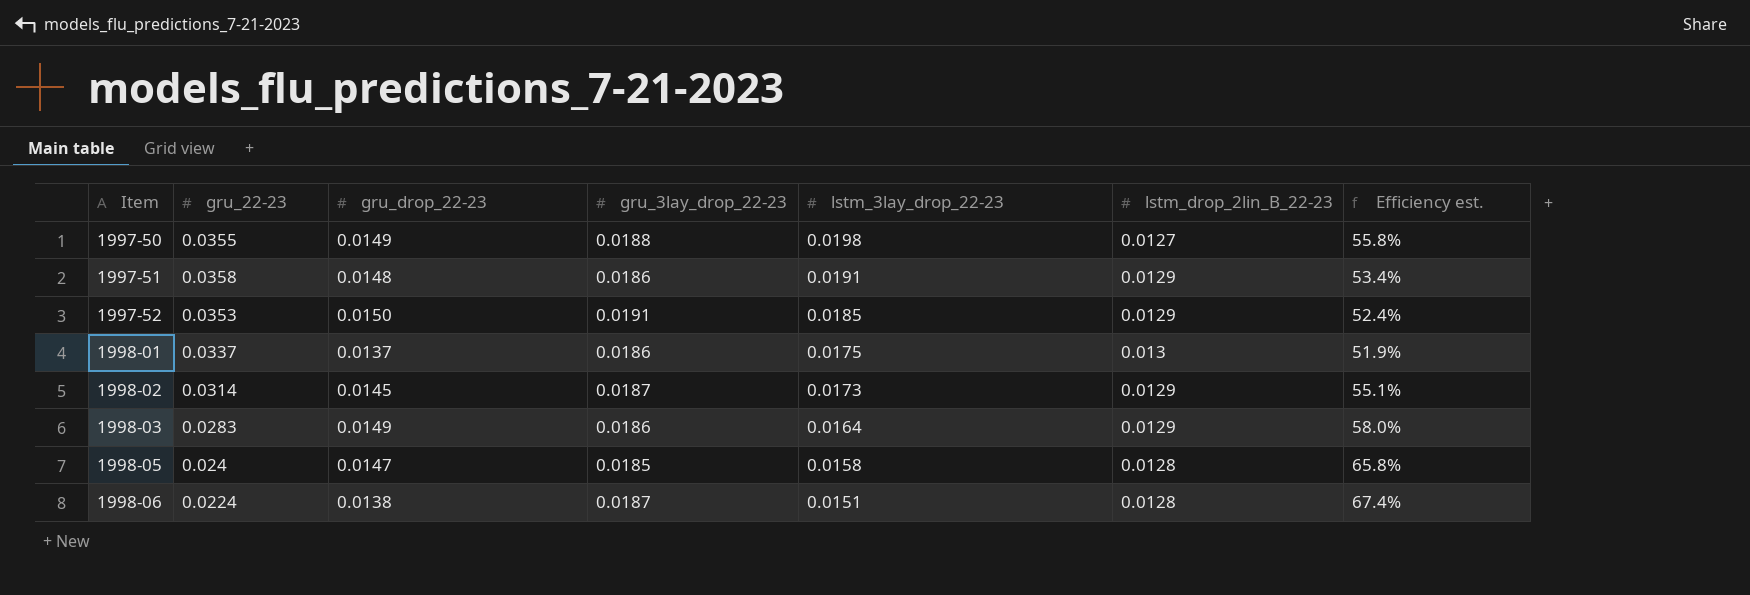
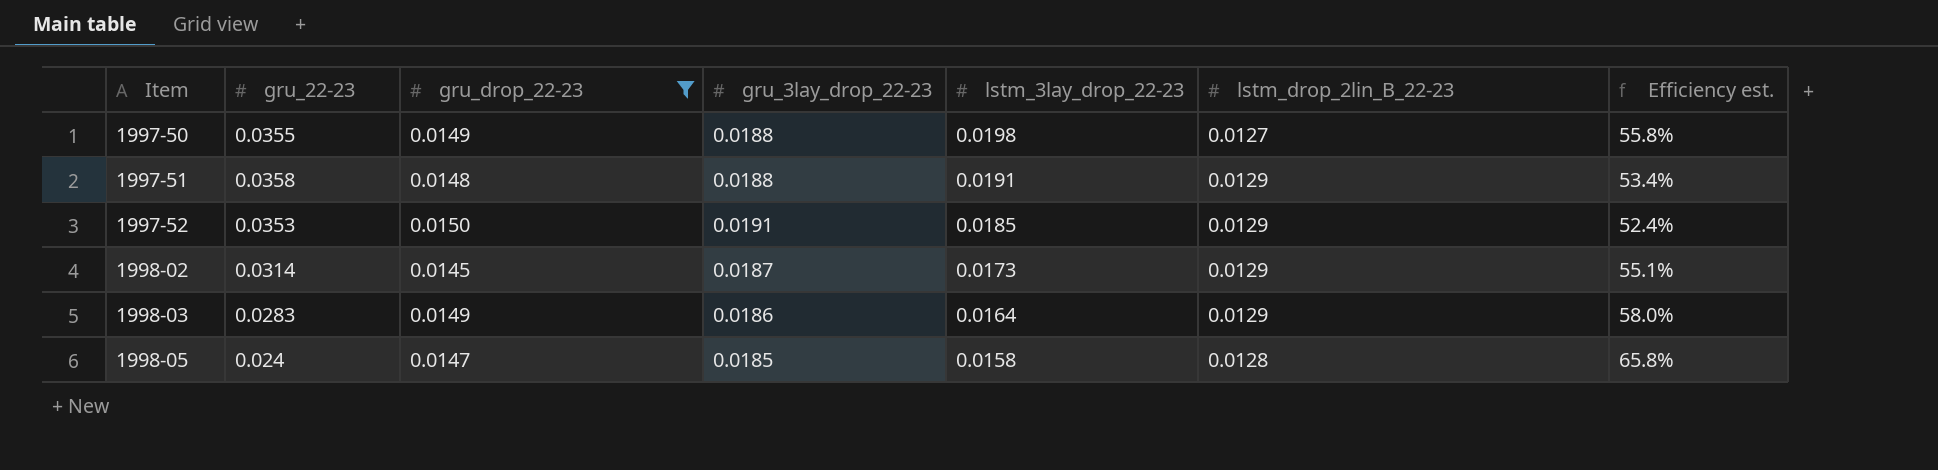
filter: none -> gru_drop_22-23 >= 0.0145
1997-51 | gru_3lay_drop_22-23: 0.0186 -> 0.0188

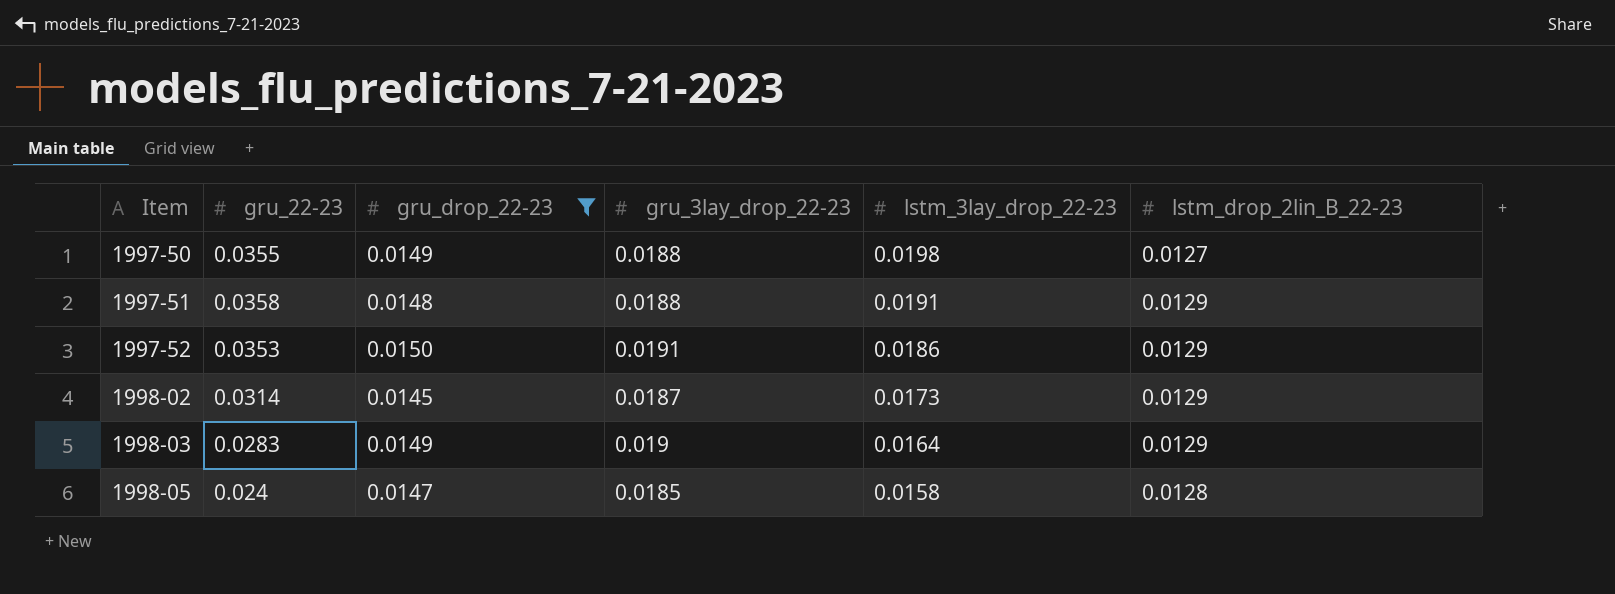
column Efficiency est. | formula: [lstm_3lay_drop_22-23] / [gru_22-23] -> none
1997-52 | lstm_3lay_drop_22-23: 0.0185 -> 0.0186
1998-03 | gru_3lay_drop_22-23: 0.0186 -> 0.019

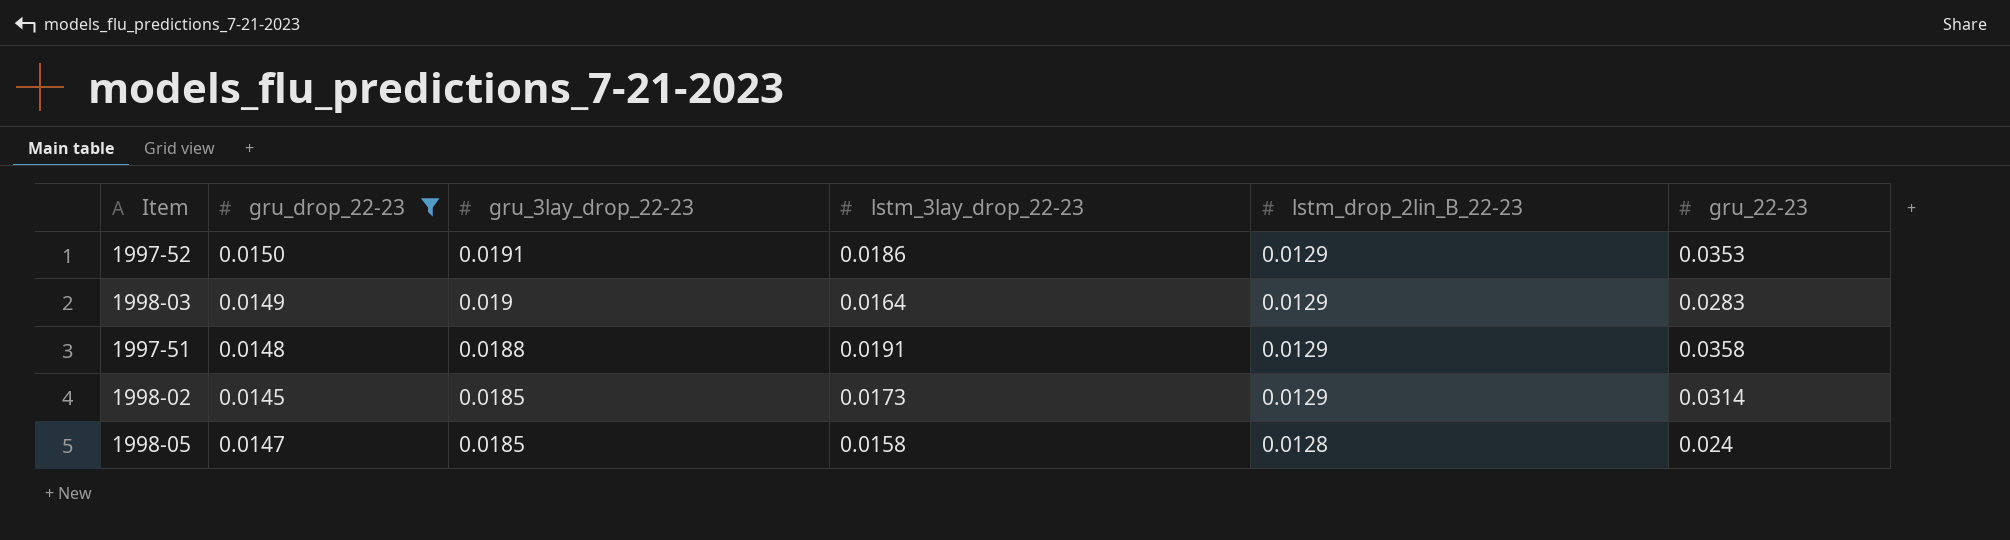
row order: Item ascending -> gru_3lay_drop_22-23 descending
column gru_22-23 | position: 2 -> 6
row 1997-50: 0.0355 | 0.0149 | 0.0188 | 0.0198 | 0.0127 -> none
1998-02 | gru_3lay_drop_22-23: 0.0187 -> 0.0185

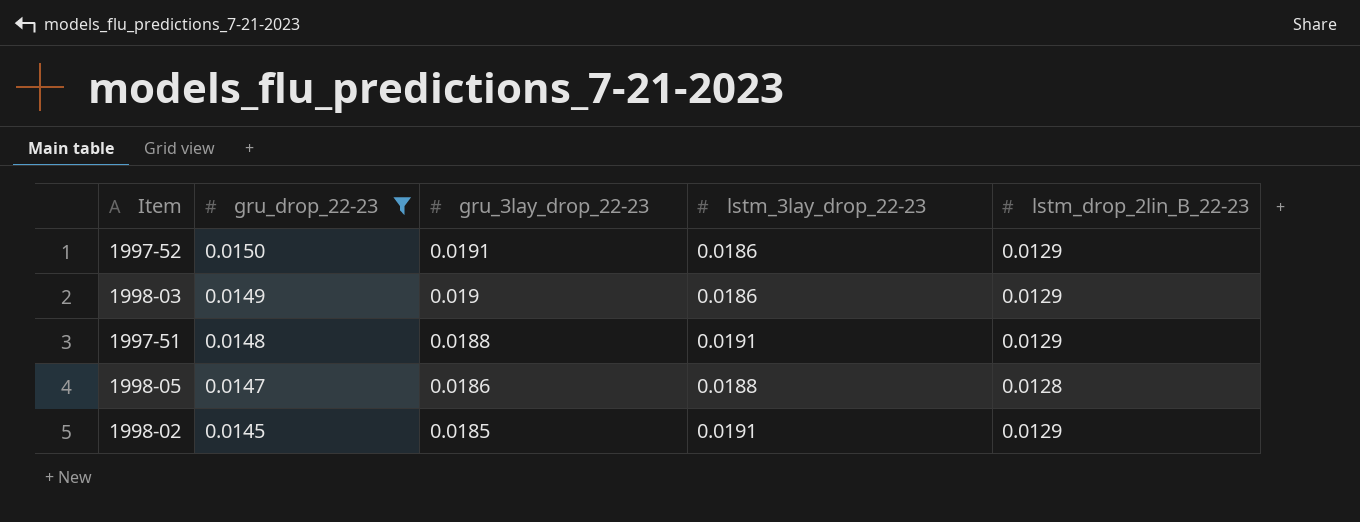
row order: gru_3lay_drop_22-23 descending -> gru_drop_22-23 descending
column gru_22-23 | position: 6 -> none
1998-03 | lstm_3lay_drop_22-23: 0.0164 -> 0.0186
1998-05 | gru_3lay_drop_22-23: 0.0185 -> 0.0186
1998-05 | lstm_3lay_drop_22-23: 0.0158 -> 0.0188
1998-02 | lstm_3lay_drop_22-23: 0.0173 -> 0.0191

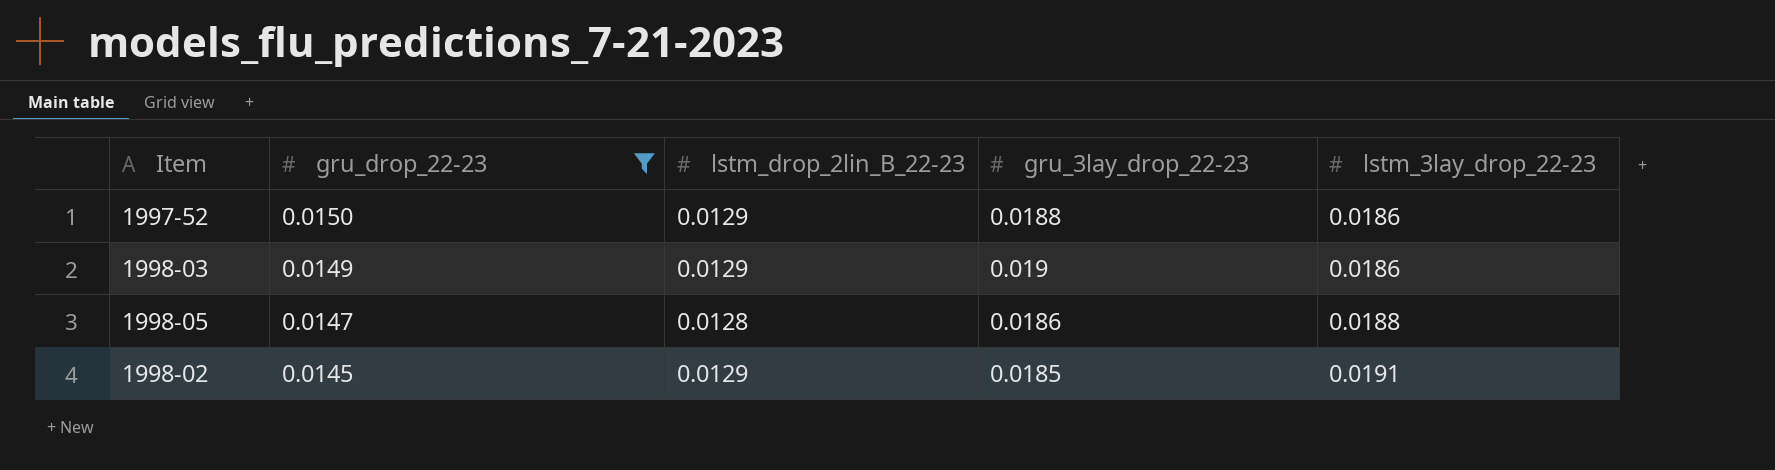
column lstm_drop_2lin_B_22-23 | position: 5 -> 3
row 1997-51: 0.0148 | 0.0188 | 0.0191 | 0.0129 -> none
1997-52 | gru_3lay_drop_22-23: 0.0191 -> 0.0188

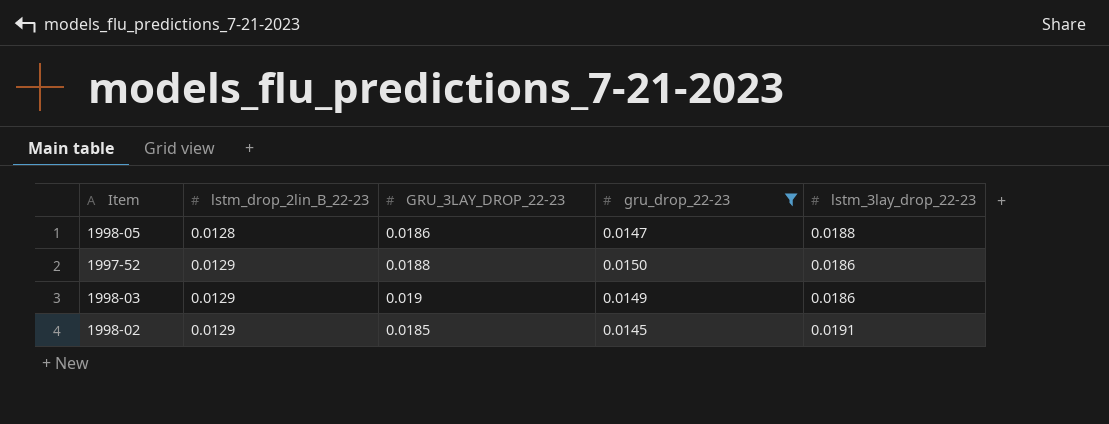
row order: gru_drop_22-23 descending -> lstm_drop_2lin_B_22-23 ascending
column name: gru_3lay_drop_22-23 -> GRU_3LAY_DROP_22-23
column gru_drop_22-23 | position: 2 -> 4

